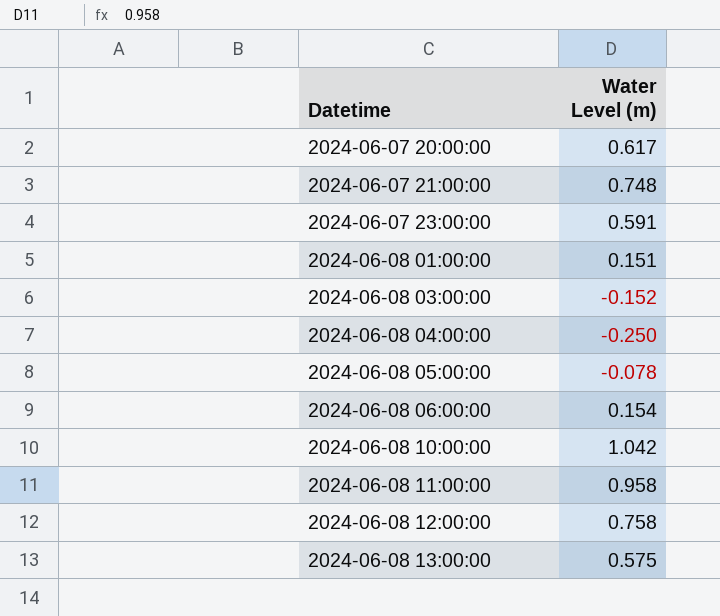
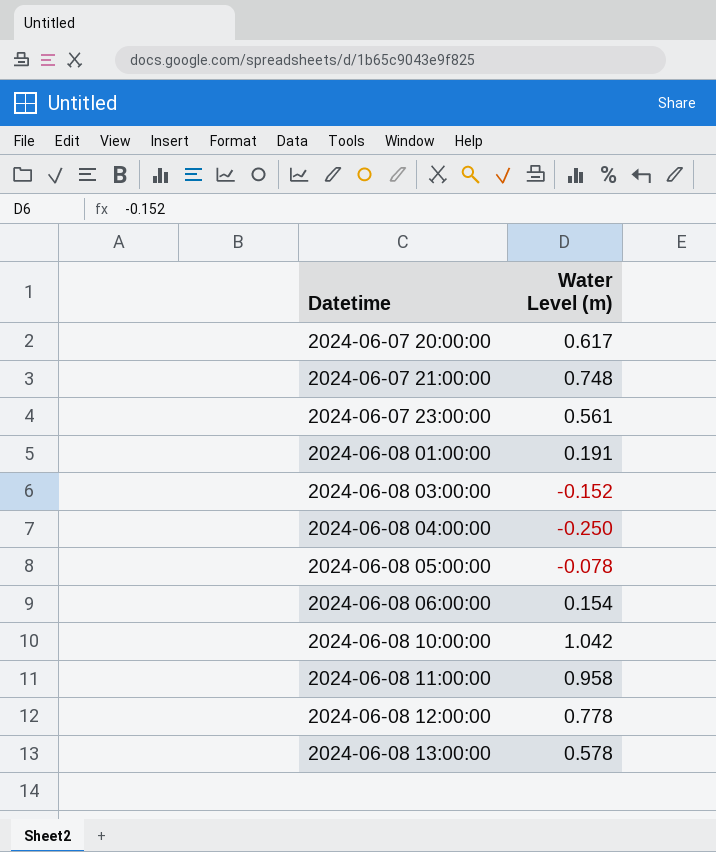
2024-06-07 23:00:00 | Water Level (m): 0.591 -> 0.561
2024-06-08 01:00:00 | Water Level (m): 0.151 -> 0.191
2024-06-08 12:00:00 | Water Level (m): 0.758 -> 0.778
2024-06-08 13:00:00 | Water Level (m): 0.575 -> 0.578

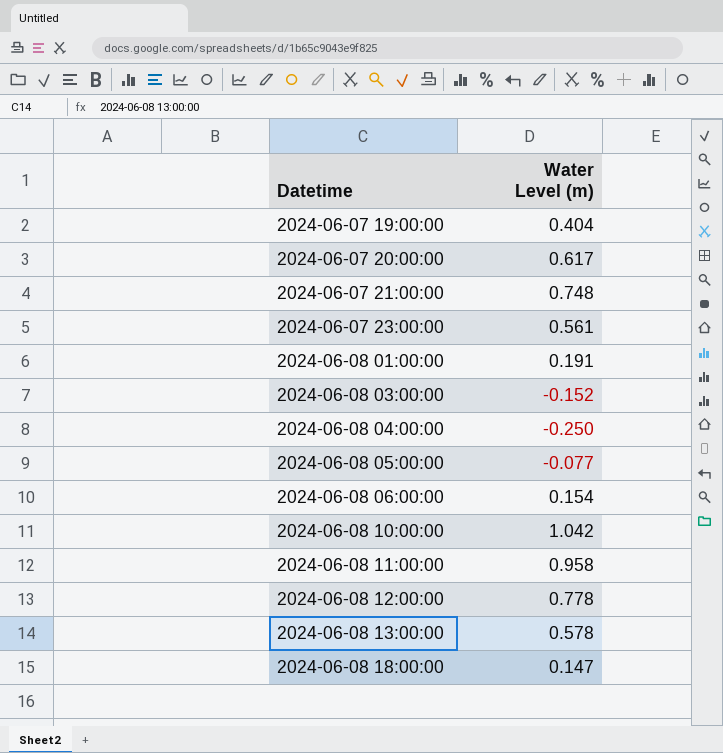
row 2024-06-07 19:00:00: none -> 0.404
2024-06-08 05:00:00 | Water Level (m): -0.078 -> -0.077
row 2024-06-08 18:00:00: none -> 0.147

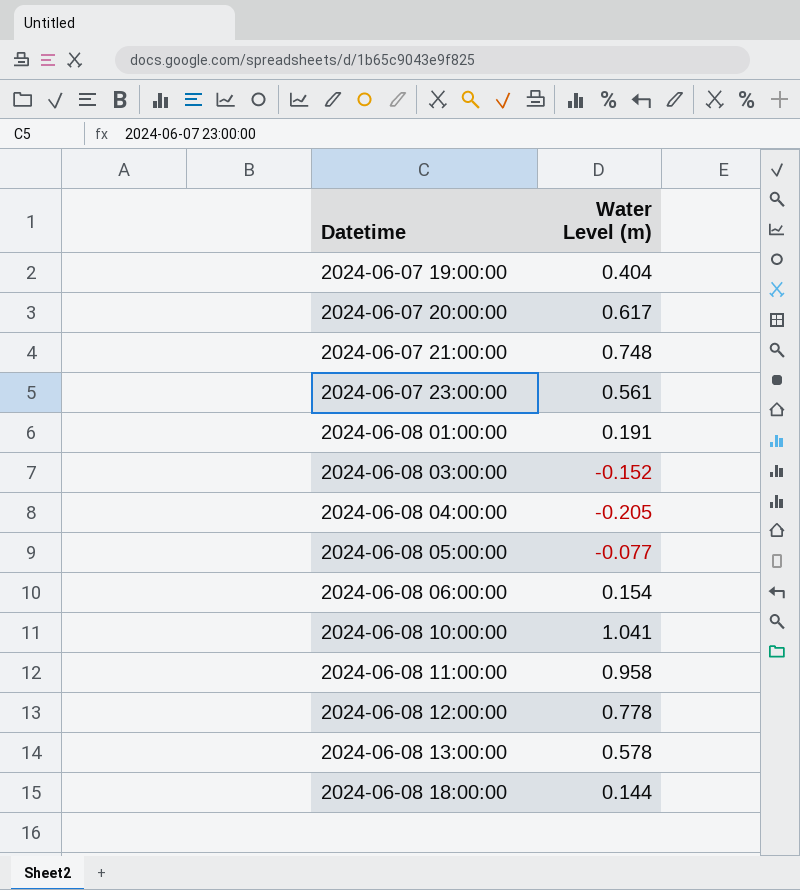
2024-06-08 04:00:00 | Water Level (m): -0.250 -> -0.205
2024-06-08 10:00:00 | Water Level (m): 1.042 -> 1.041
2024-06-08 18:00:00 | Water Level (m): 0.147 -> 0.144

